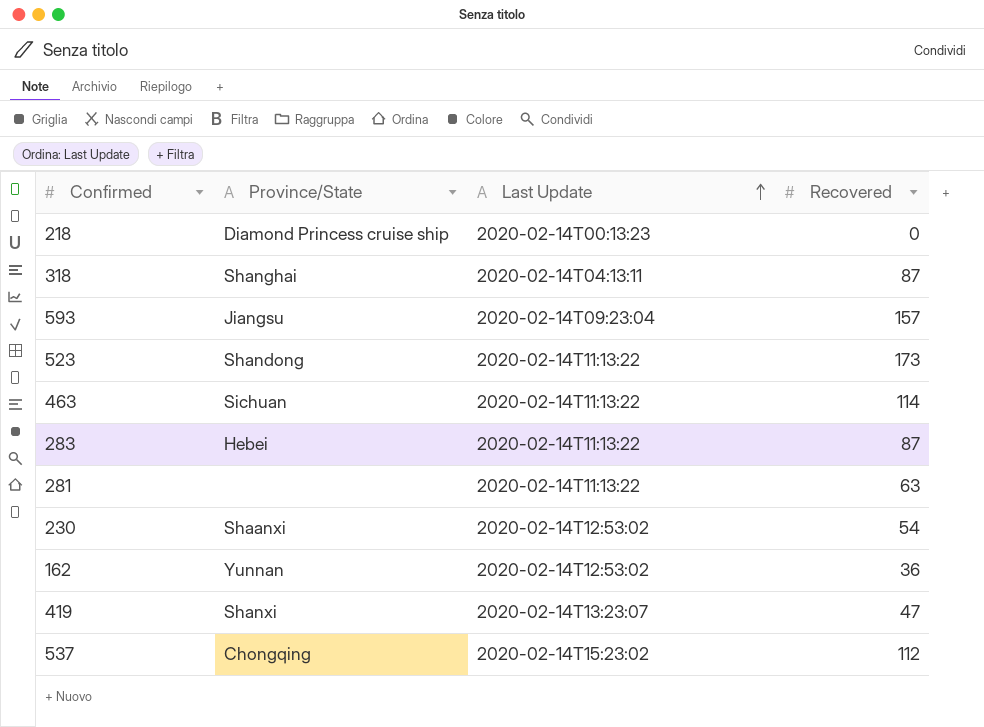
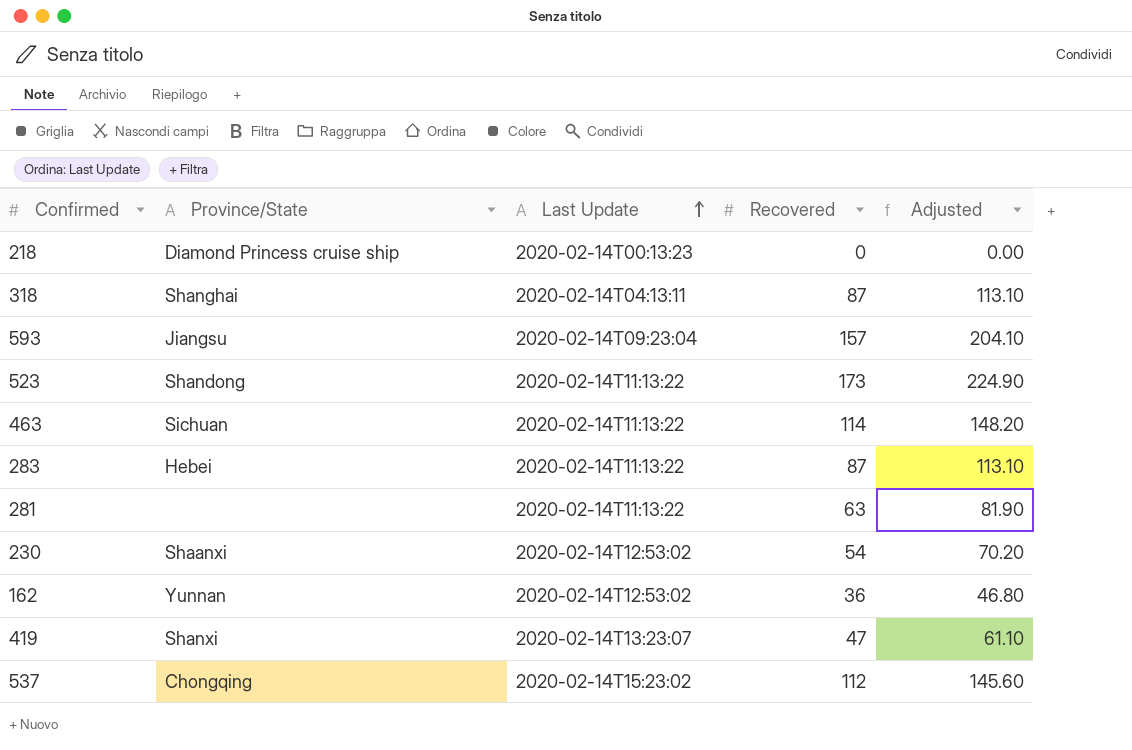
column Adjusted | formula: none -> [Recovered] * 1.3

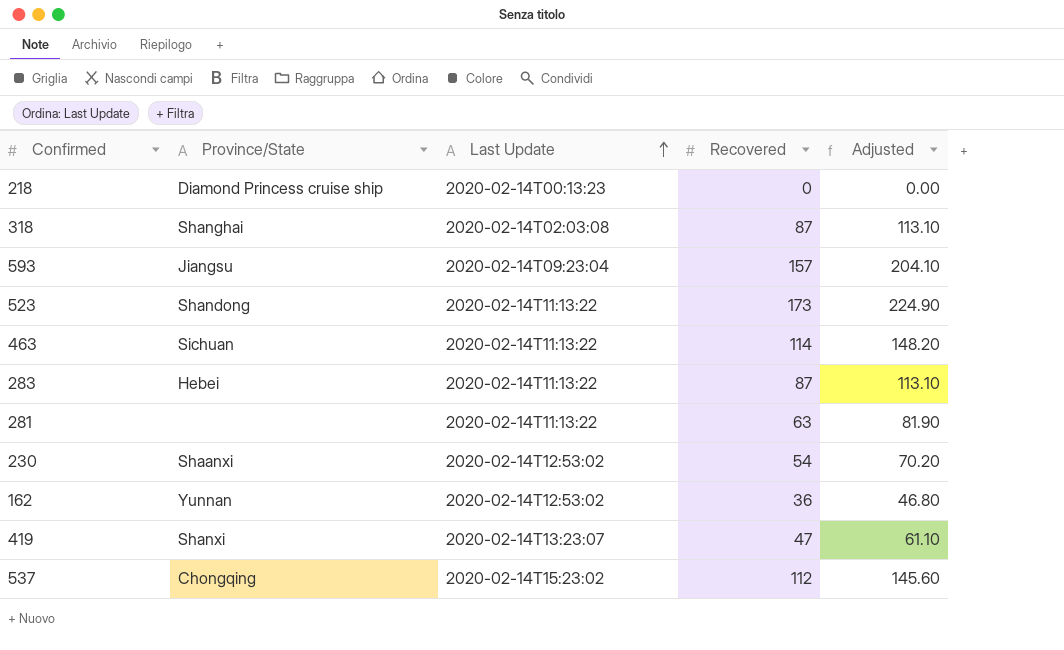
318 | Last Update: 2020-02-14T04:13:11 -> 2020-02-14T02:03:08

